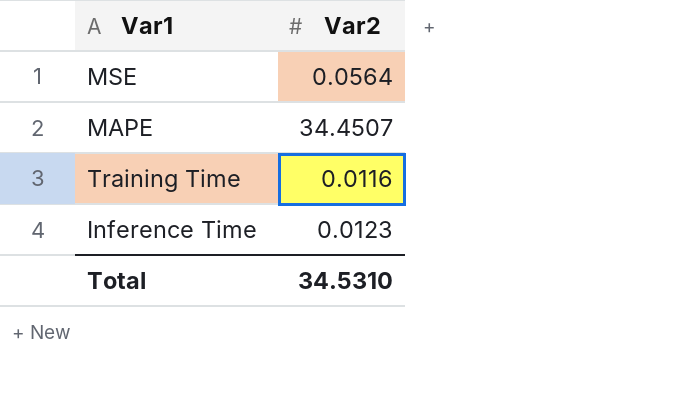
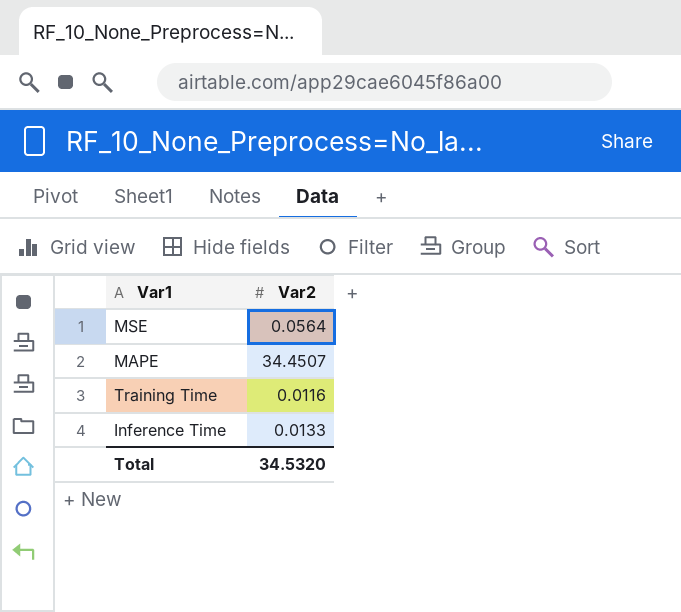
Inference Time | Var2: 0.0123 -> 0.0133
Total | Var2: 34.5310 -> 34.5320

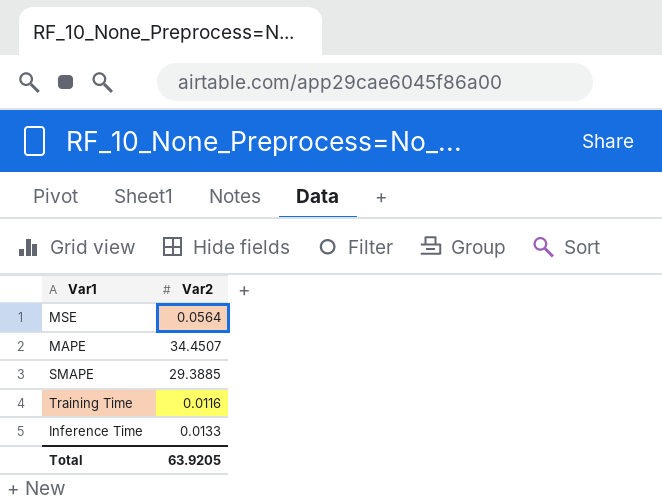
row SMAPE: none -> 29.3885
Total | Var2: 34.5320 -> 63.9205

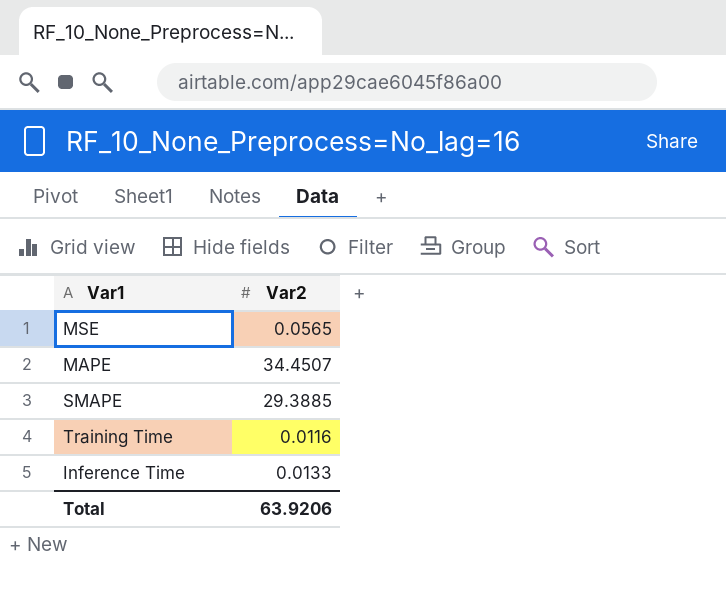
MSE | Var2: 0.0564 -> 0.0565
Total | Var2: 63.9205 -> 63.9206

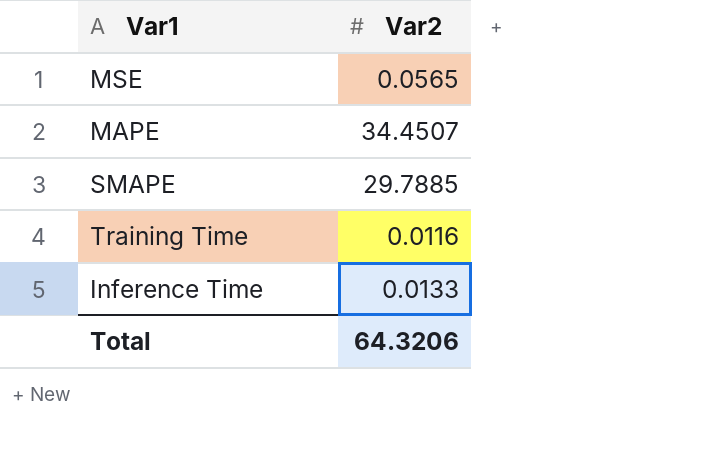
SMAPE | Var2: 29.3885 -> 29.7885
Total | Var2: 63.9206 -> 64.3206

